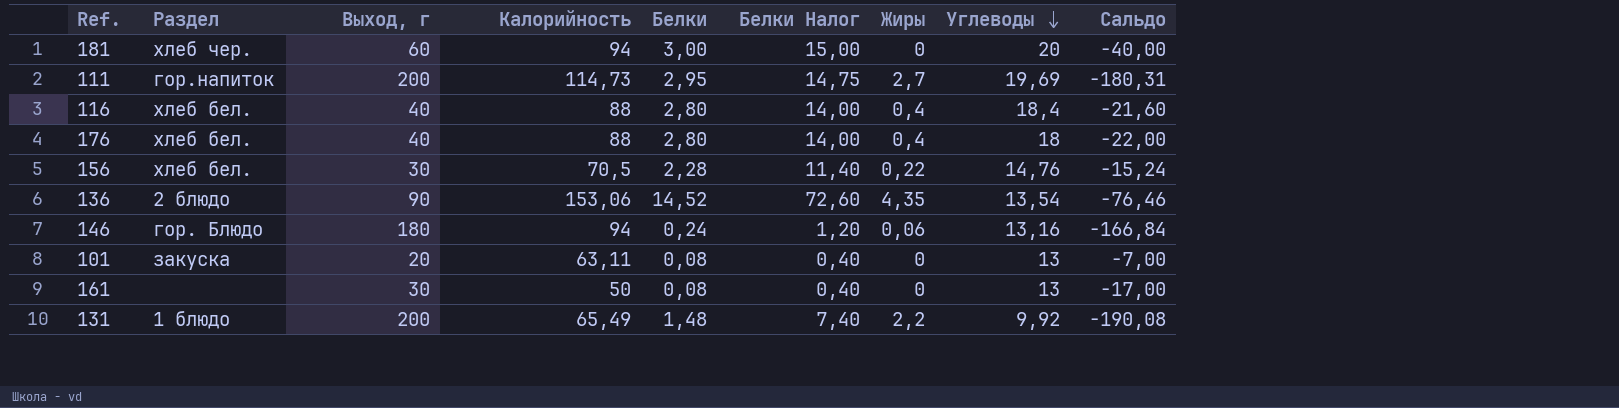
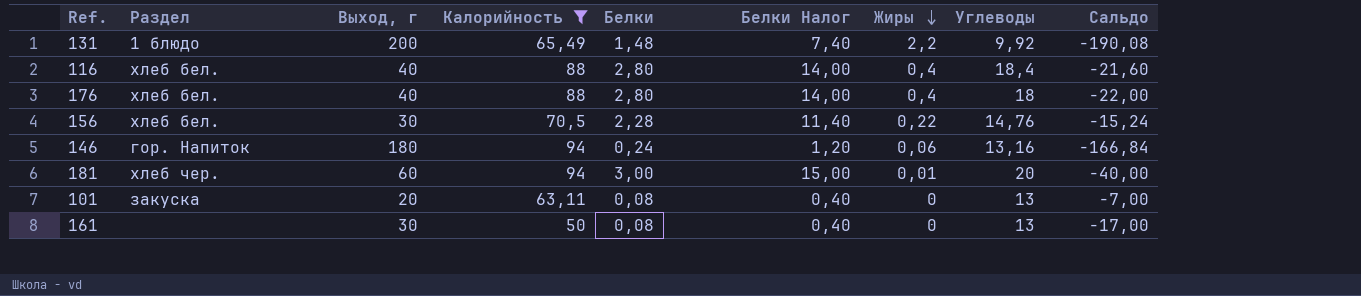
filter: none -> Калорийность <= 94
row order: Углеводы descending -> Жиры descending
146 | Раздел: гор. Блюдо -> гор. Напиток
181 | Жиры: 0 -> 0,01

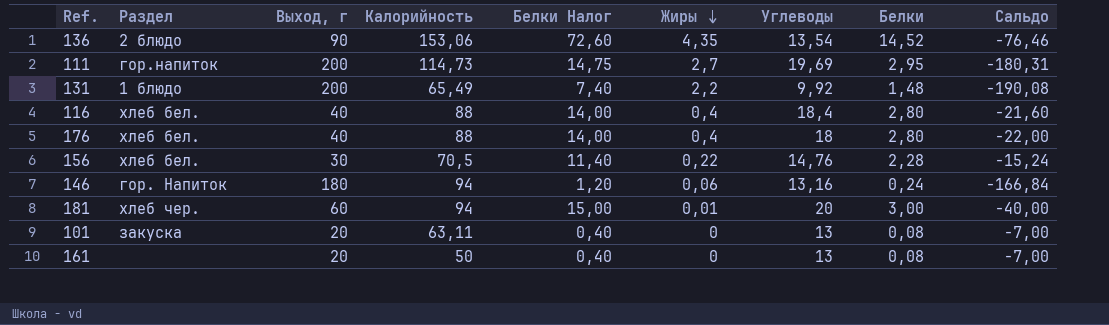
filter: Калорийность <= 94 -> none
column Белки | position: 5 -> 8
161 | Выход, г: 30 -> 20
161 | Сальдо: -17,00 -> -7,00

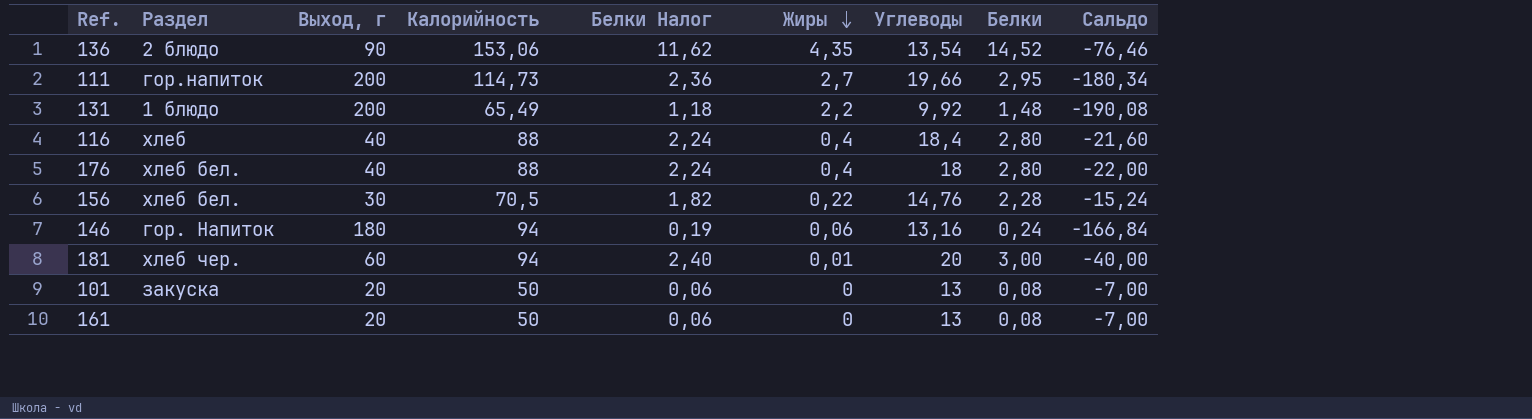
column Белки Налог | formula: [Белки] * 5 -> [Белки] * 0,8
111 | Углеводы: 19,69 -> 19,66
111 | Сальдо: -180,31 -> -180,34
116 | Раздел: хлеб бел. -> хлеб
101 | Калорийность: 63,11 -> 50

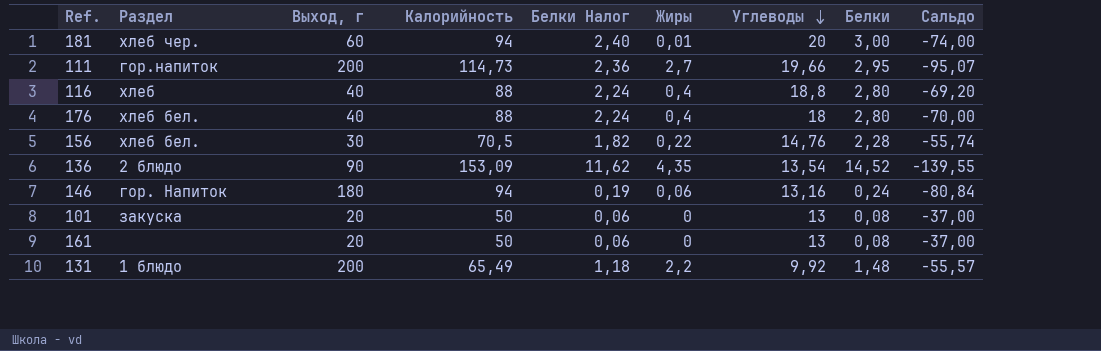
row order: Жиры descending -> Углеводы descending
column Сальдо | formula: [Углеводы] - [Выход, г] -> [Углеводы] - [Калорийность]
116 | Углеводы: 18,4 -> 18,8
136 | Калорийность: 153,06 -> 153,09

